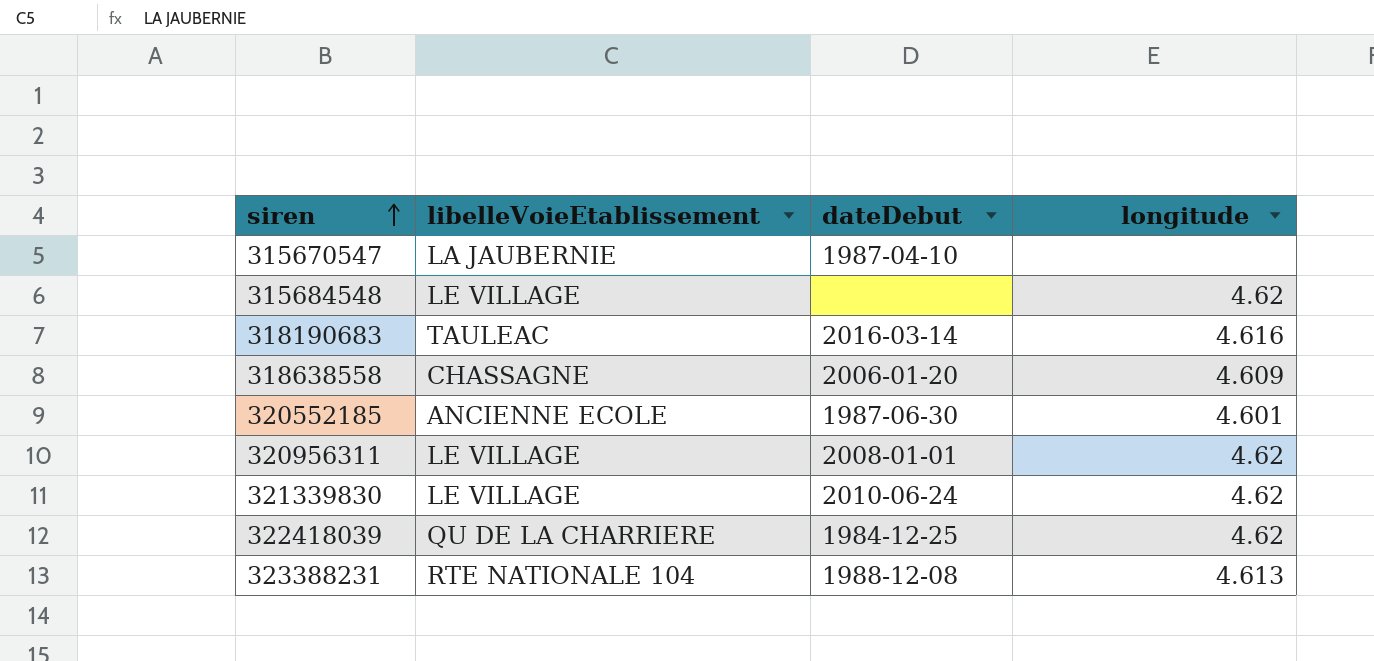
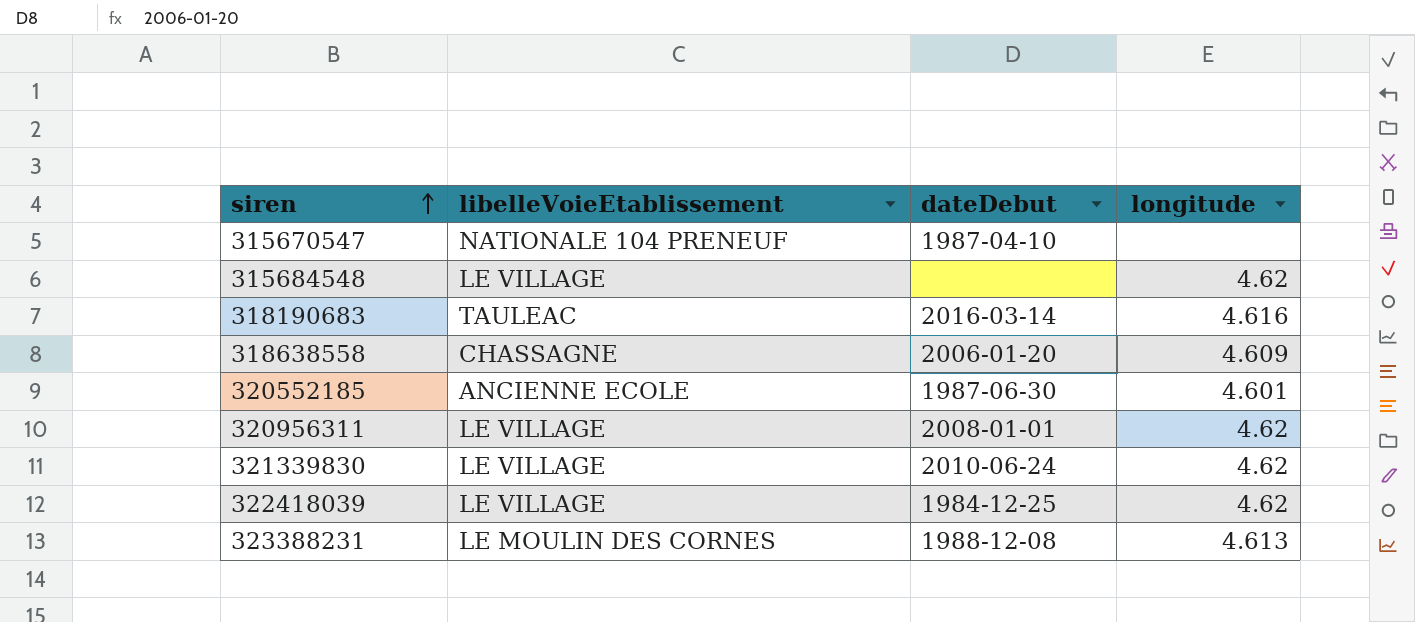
315670547 | libelleVoieEtablissement: LA JAUBERNIE -> NATIONALE 104 PRENEUF
322418039 | libelleVoieEtablissement: QU DE LA CHARRIERE -> LE VILLAGE
323388231 | libelleVoieEtablissement: RTE NATIONALE 104 -> LE MOULIN DES CORNES

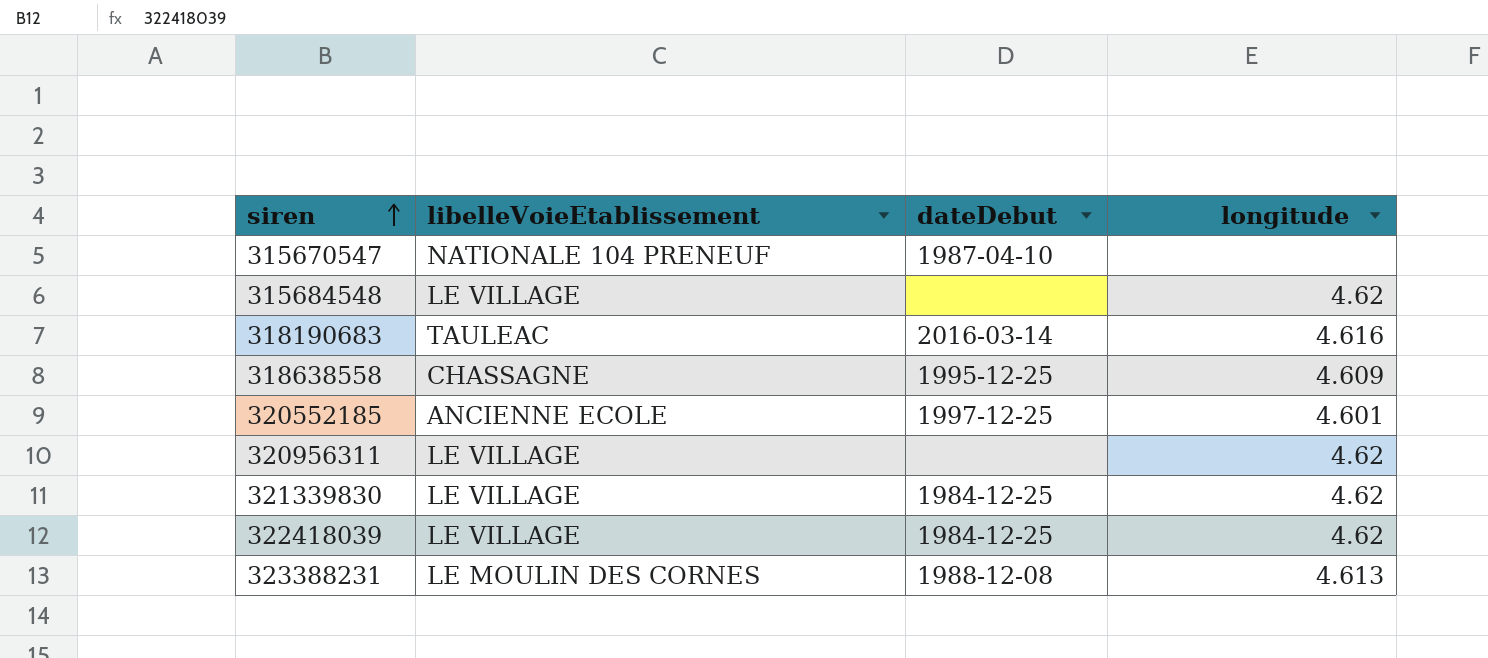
318638558 | dateDebut: 2006-01-20 -> 1995-12-25
320552185 | dateDebut: 1987-06-30 -> 1997-12-25
320956311 | dateDebut: 2008-01-01 -> none
321339830 | dateDebut: 2010-06-24 -> 1984-12-25

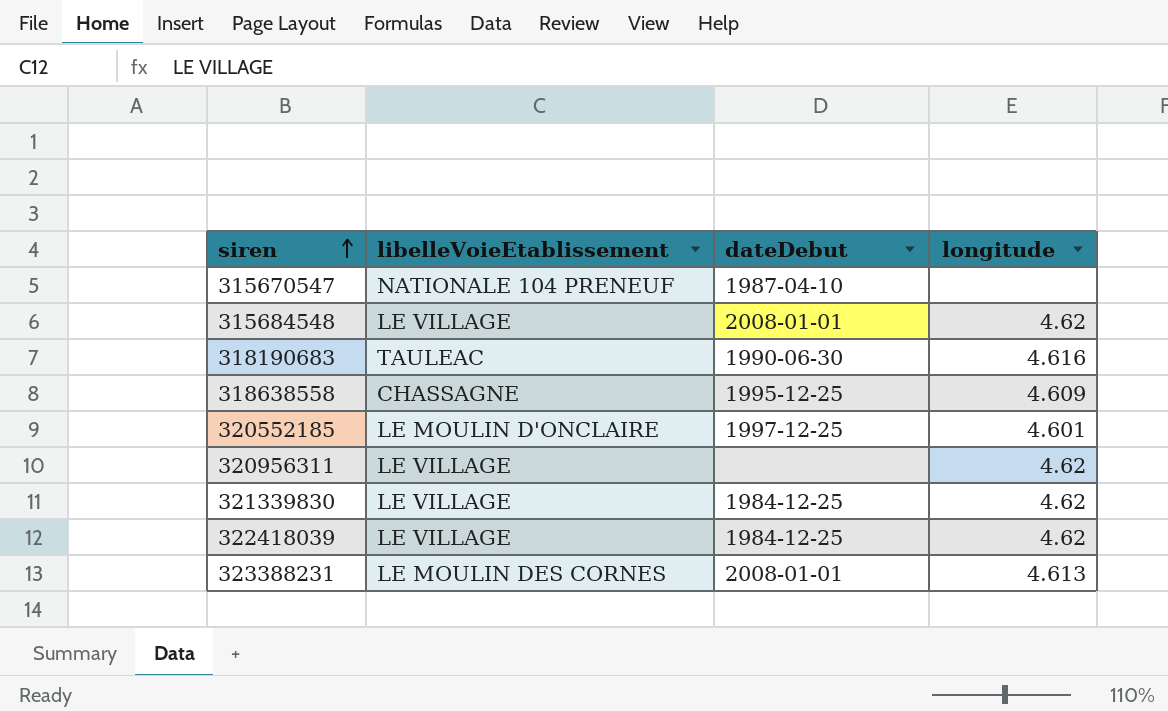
315684548 | dateDebut: none -> 2008-01-01
318190683 | dateDebut: 2016-03-14 -> 1990-06-30
320552185 | libelleVoieEtablissement: ANCIENNE ECOLE -> LE MOULIN D'ONCLAIRE
323388231 | dateDebut: 1988-12-08 -> 2008-01-01

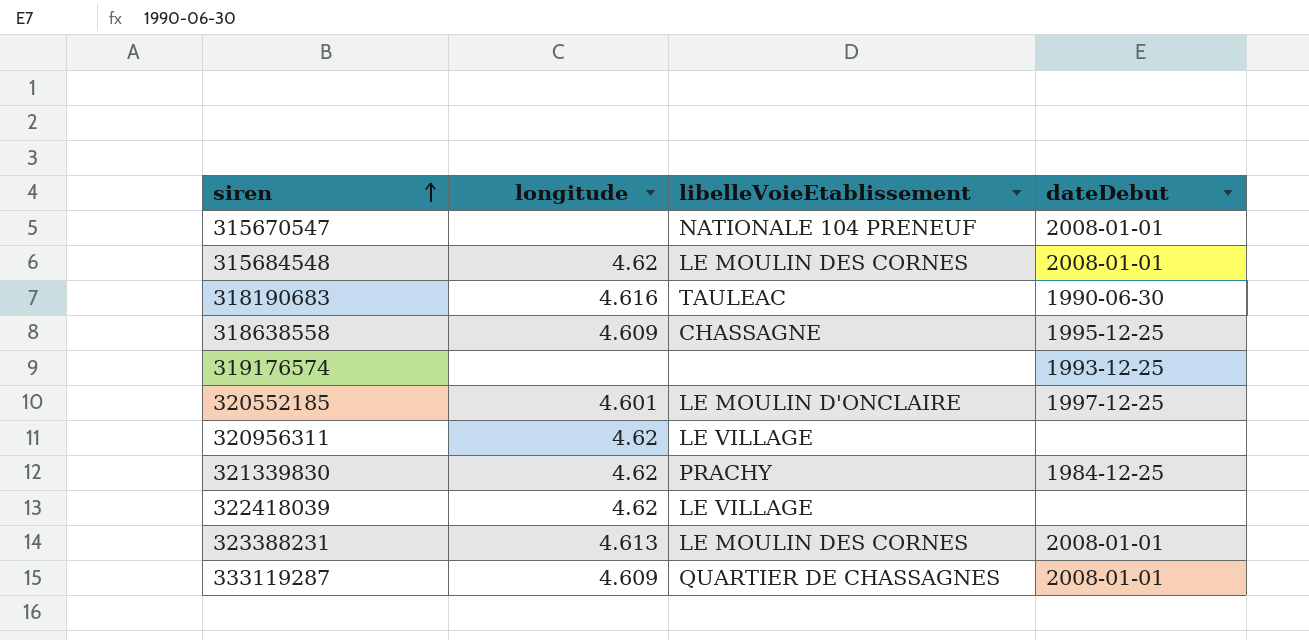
column longitude | position: 4 -> 2
315670547 | dateDebut: 1987-04-10 -> 2008-01-01
315684548 | libelleVoieEtablissement: LE VILLAGE -> LE MOULIN DES CORNES
row 319176574: none -> none | none | 1993-12-25
321339830 | libelleVoieEtablissement: LE VILLAGE -> PRACHY
322418039 | dateDebut: 1984-12-25 -> none
row 333119287: none -> 4.609 | QUARTIER DE CHASSAGNES | 2008-01-01

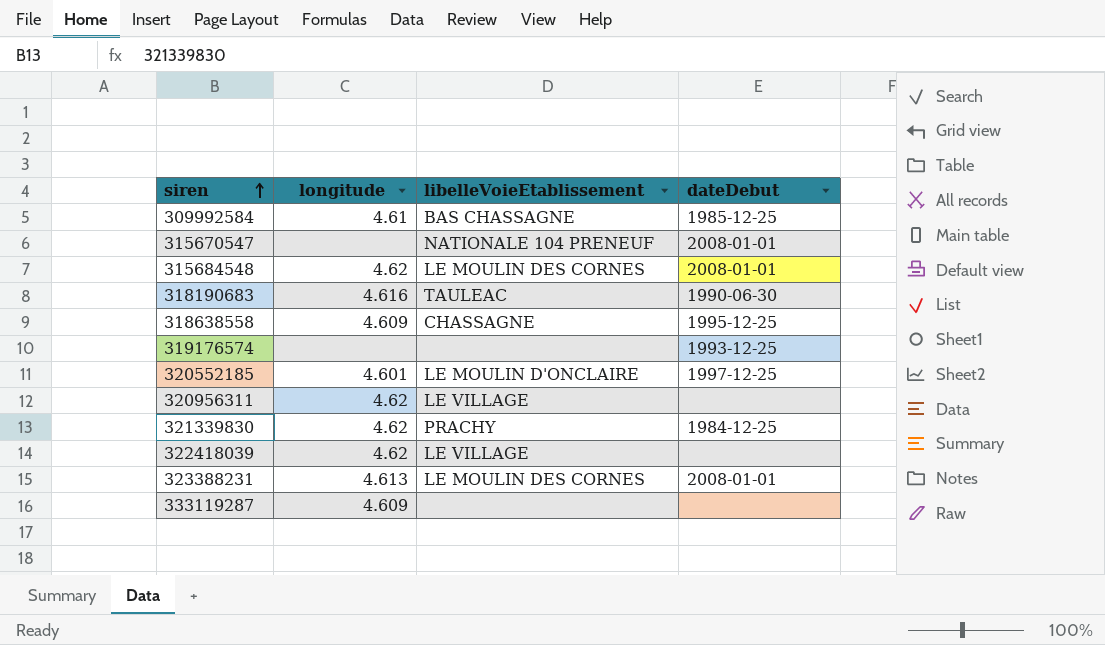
row 309992584: none -> 4.61 | BAS CHASSAGNE | 1985-12-25
333119287 | libelleVoieEtablissement: QUARTIER DE CHASSAGNES -> none
333119287 | dateDebut: 2008-01-01 -> none

